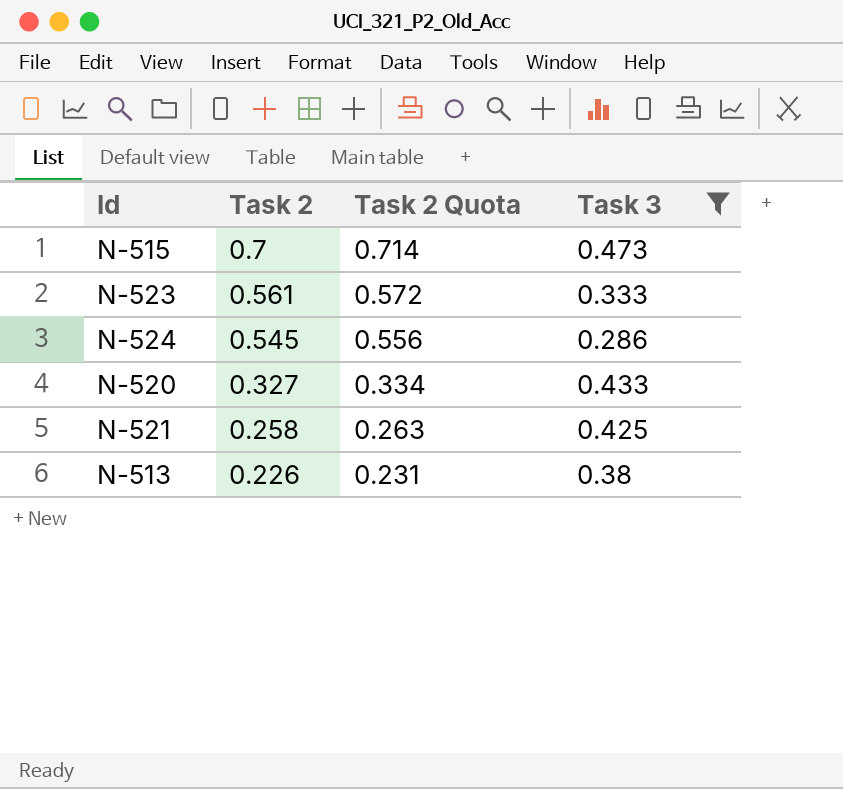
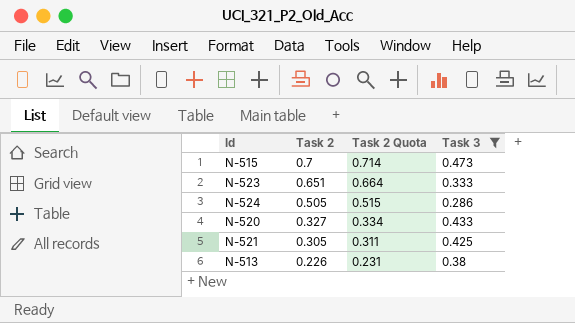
N-523 | Task 2: 0.561 -> 0.651
N-523 | Task 2 Quota: 0.572 -> 0.664
N-524 | Task 2: 0.545 -> 0.505
N-524 | Task 2 Quota: 0.556 -> 0.515
N-521 | Task 2: 0.258 -> 0.305
N-521 | Task 2 Quota: 0.263 -> 0.311

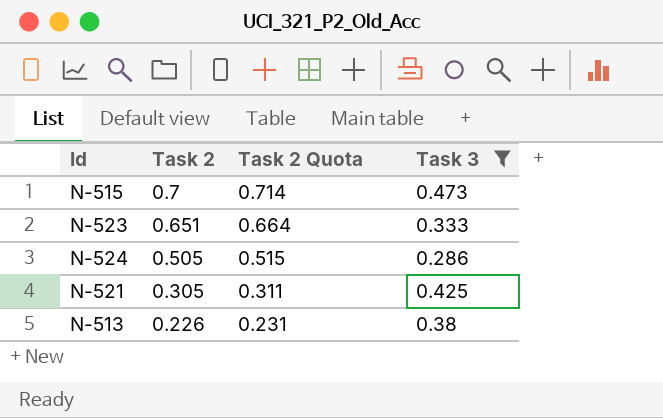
row N-520: 0.327 | 0.334 | 0.433 -> none

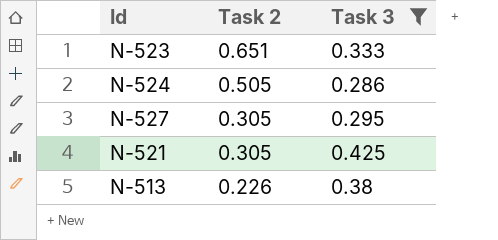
column Task 2 Quota | formula: [Task 2] * 1.02 -> none
row N-515: 0.7 | 0.714 | 0.473 -> none
row N-527: none -> 0.305 | 0.295

